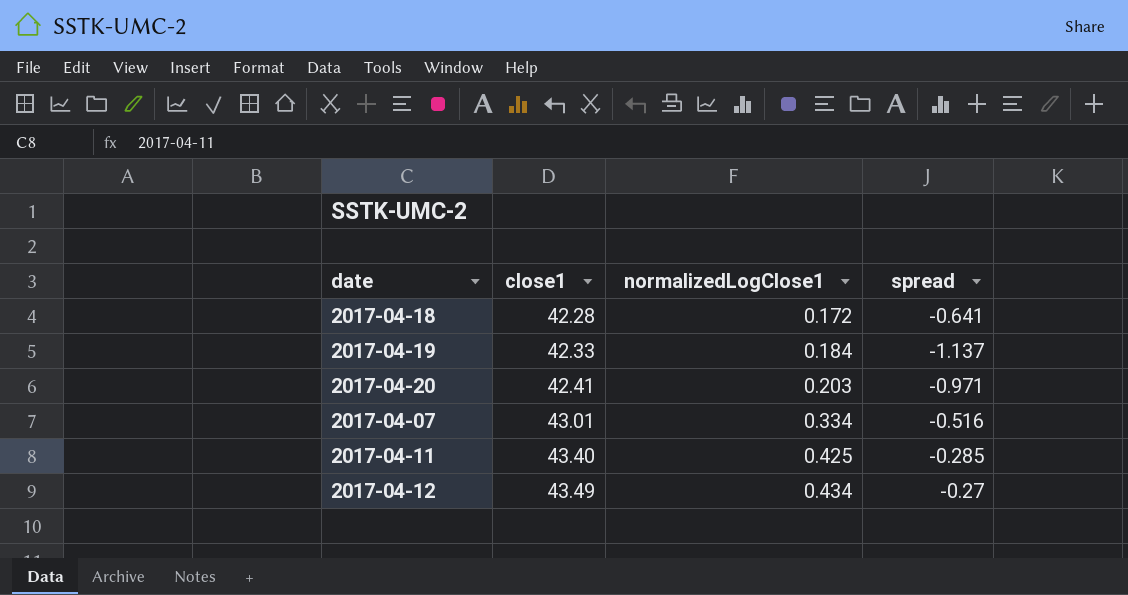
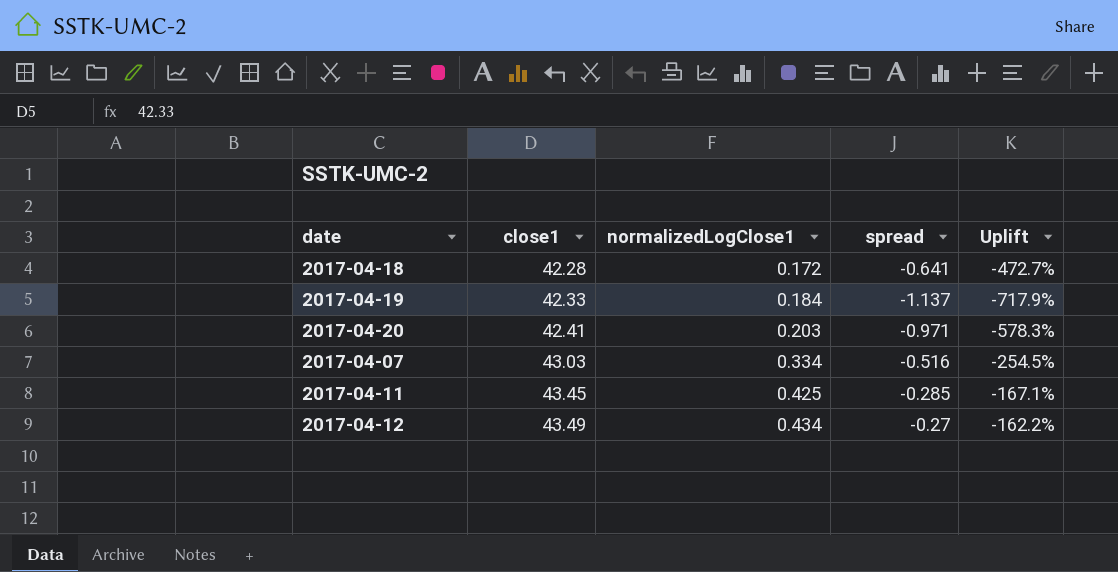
column Uplift | formula: none -> ([spread] - [normalizedLogClose1]) / [normalizedLogClose1]
2017-04-07 | close1: 43.01 -> 43.03
2017-04-11 | close1: 43.40 -> 43.45

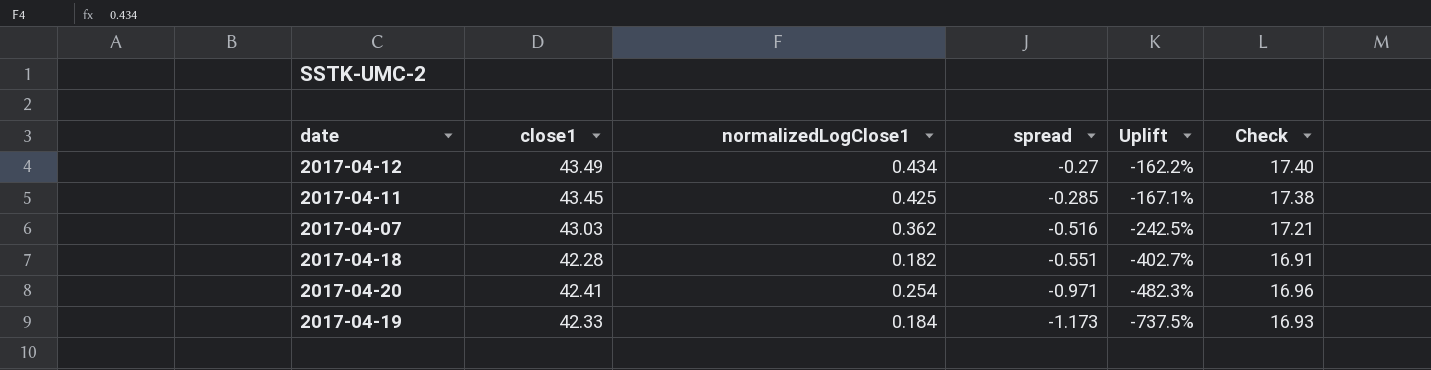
row order: close1 ascending -> spread descending
column Check | formula: none -> [close1] * 0.4
2017-04-07 | normalizedLogClose1: 0.334 -> 0.362
2017-04-07 | Uplift: -254.5% -> -242.5%
2017-04-18 | normalizedLogClose1: 0.172 -> 0.182
2017-04-18 | spread: -0.641 -> -0.551
2017-04-18 | Uplift: -472.7% -> -402.7%
2017-04-20 | normalizedLogClose1: 0.203 -> 0.254
2017-04-20 | Uplift: -578.3% -> -482.3%
2017-04-19 | spread: -1.137 -> -1.173
2017-04-19 | Uplift: -717.9% -> -737.5%

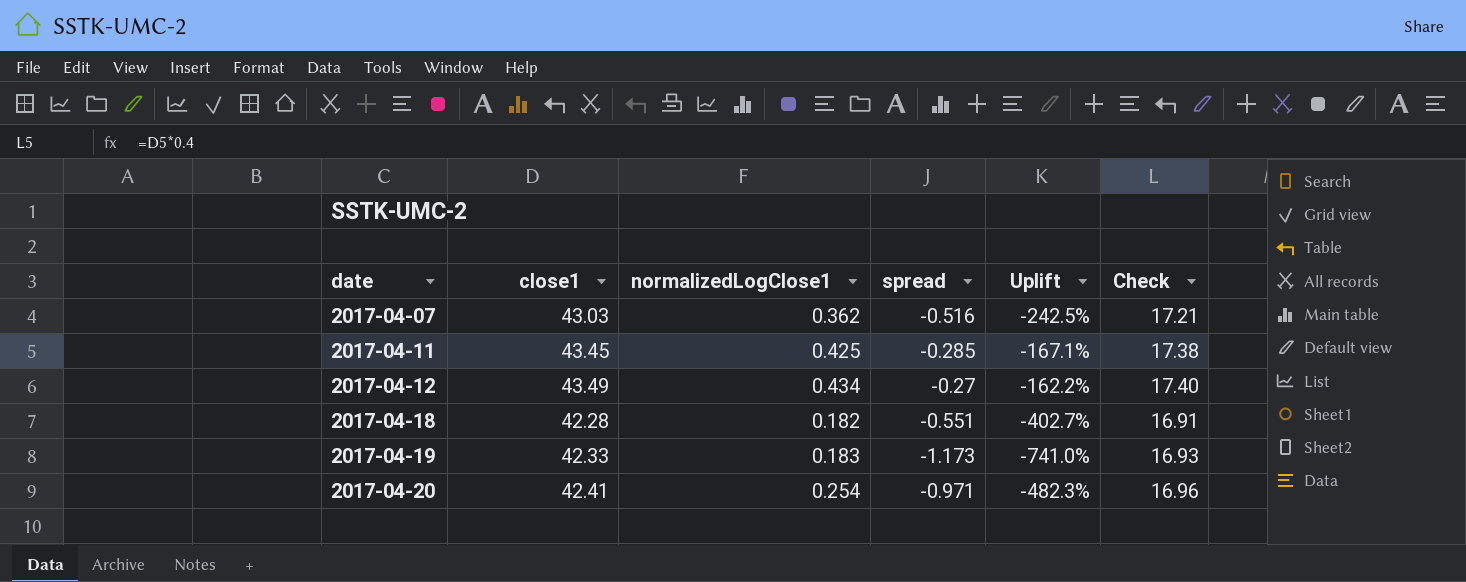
row order: spread descending -> date ascending
2017-04-19 | normalizedLogClose1: 0.184 -> 0.183
2017-04-19 | Uplift: -737.5% -> -741.0%

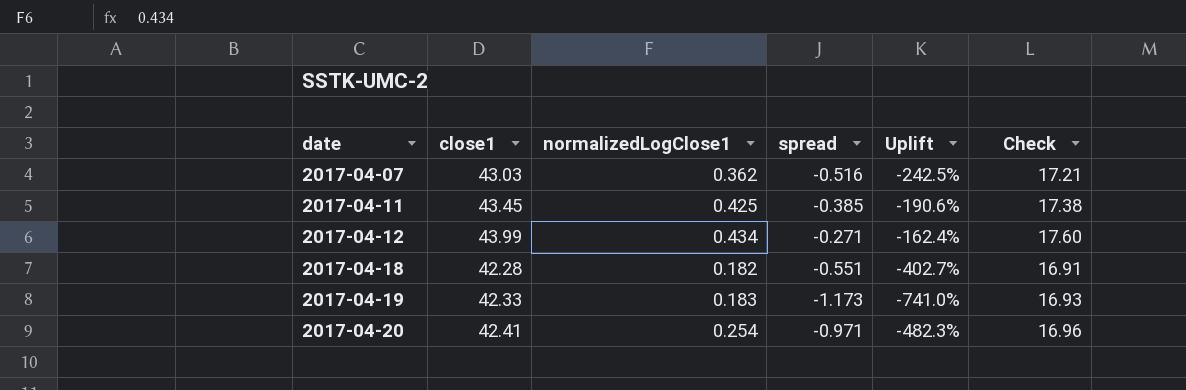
2017-04-11 | spread: -0.285 -> -0.385
2017-04-11 | Uplift: -167.1% -> -190.6%
2017-04-12 | close1: 43.49 -> 43.99
2017-04-12 | spread: -0.27 -> -0.271
2017-04-12 | Uplift: -162.2% -> -162.4%
2017-04-12 | Check: 17.40 -> 17.60

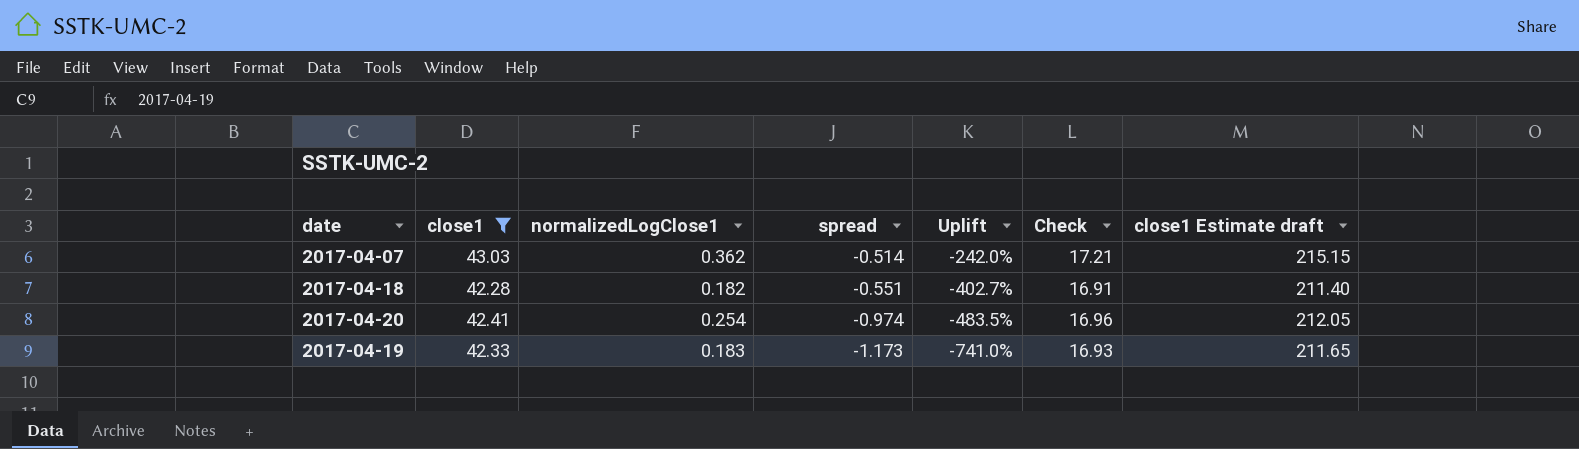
filter: none -> close1 <= 43.03
row order: date ascending -> spread descending
column close1 Estimate draft | formula: none -> [close1] * 5
2017-04-07 | spread: -0.516 -> -0.514
2017-04-07 | Uplift: -242.5% -> -242.0%
2017-04-20 | spread: -0.971 -> -0.974
2017-04-20 | Uplift: -482.3% -> -483.5%

